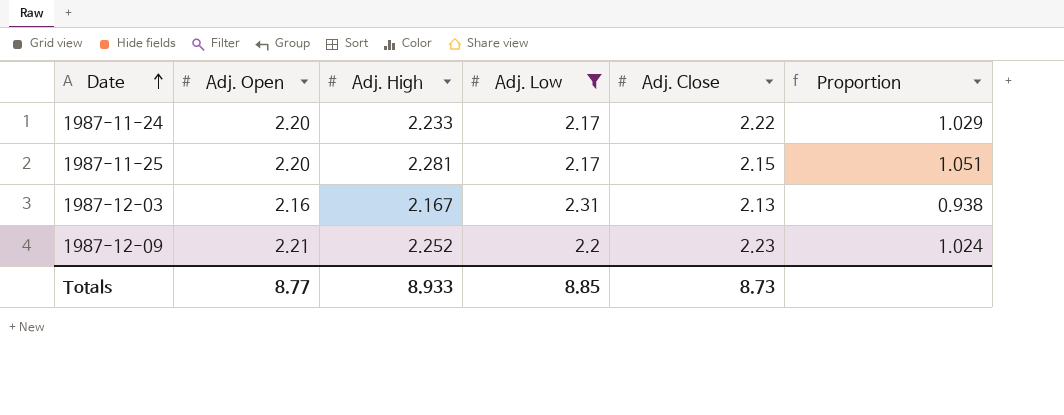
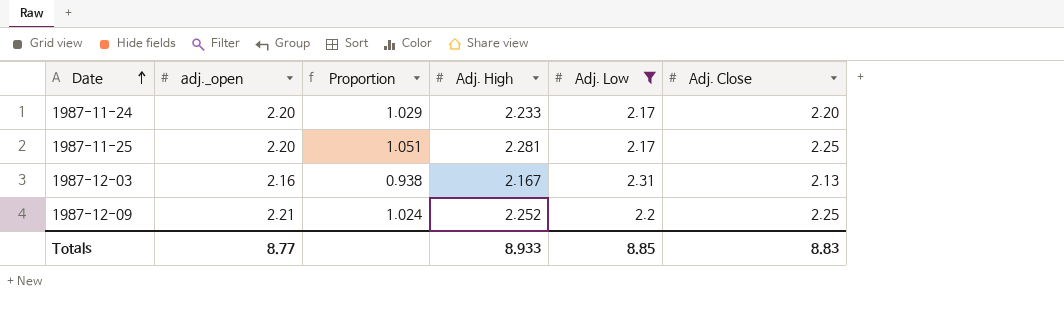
column name: Adj. Open -> adj._open
column Proportion | position: 6 -> 3
1987-11-24 | Adj. Close: 2.22 -> 2.20
1987-11-25 | Adj. Close: 2.15 -> 2.25
1987-12-09 | Adj. Close: 2.23 -> 2.25
Totals | Adj. Close: 8.73 -> 8.83

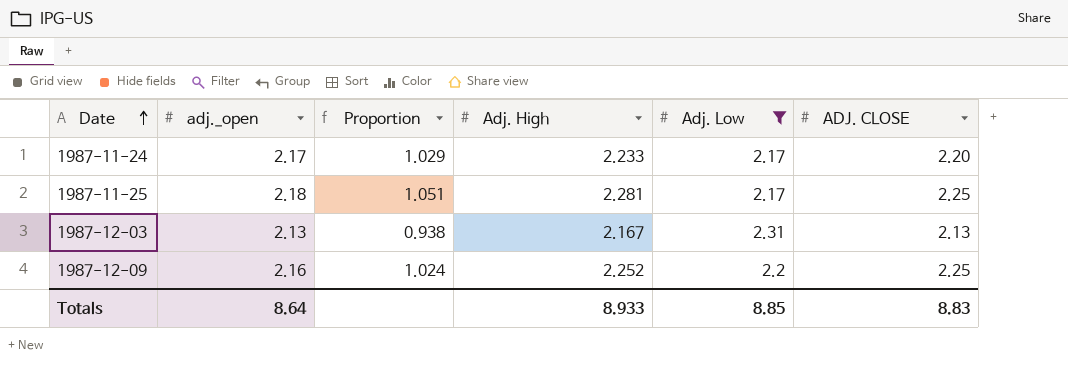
column name: Adj. Close -> ADJ. CLOSE
1987-11-24 | adj._open: 2.20 -> 2.17
1987-11-25 | adj._open: 2.20 -> 2.18
1987-12-03 | adj._open: 2.16 -> 2.13
1987-12-09 | adj._open: 2.21 -> 2.16
Totals | adj._open: 8.77 -> 8.64

